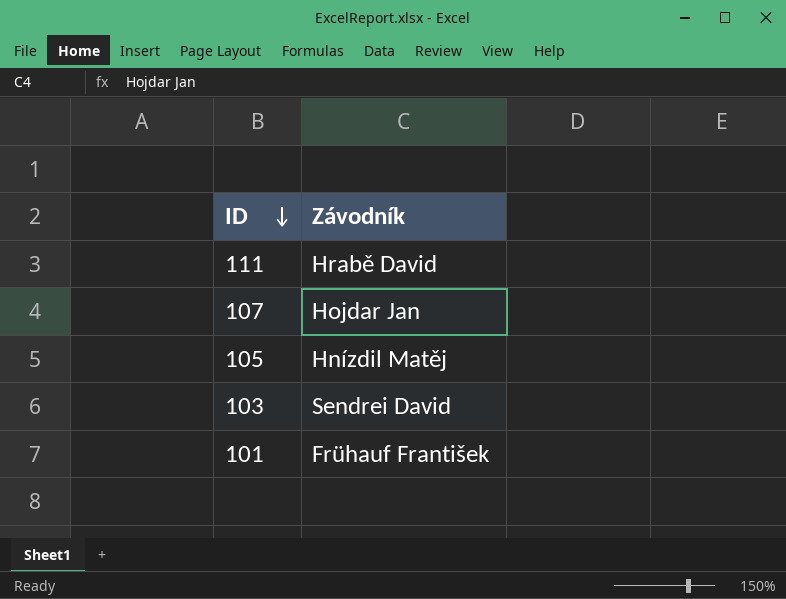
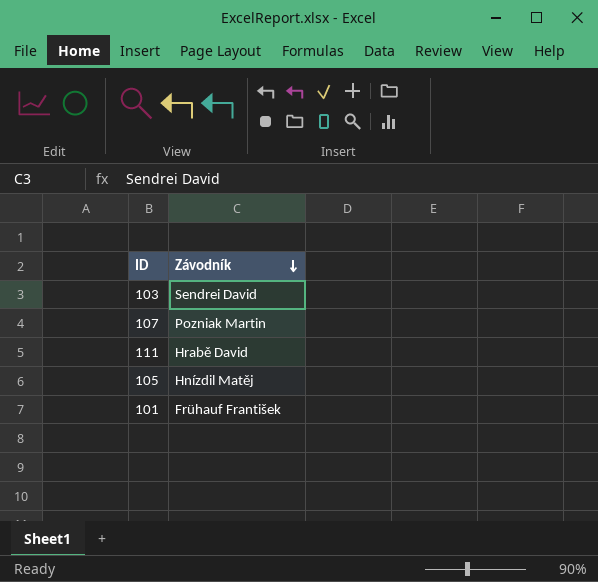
row order: ID descending -> Závodník descending
107 | Závodník: Hojdar Jan -> Pozniak Martin

